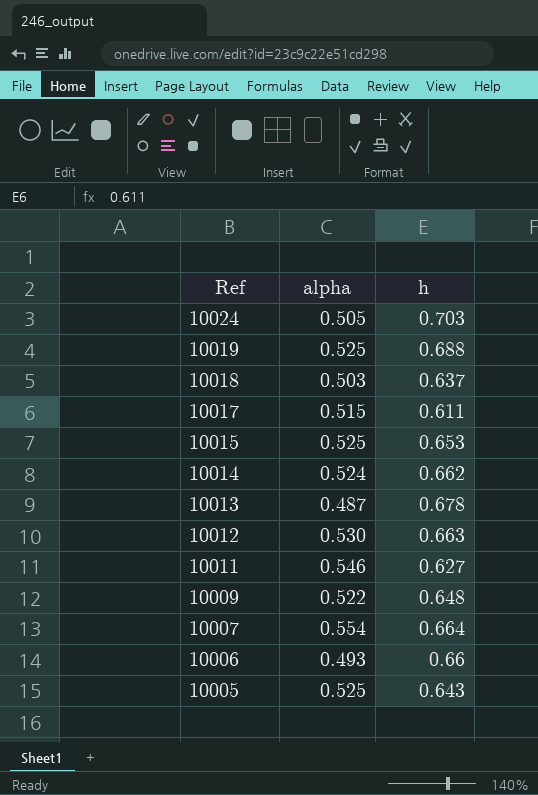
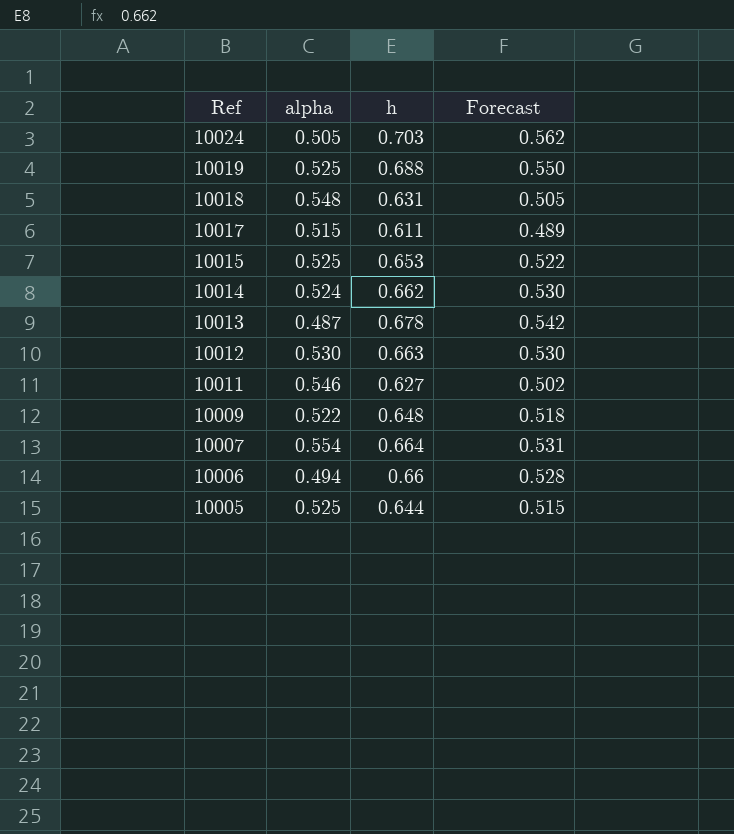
column Forecast | formula: none -> [h] * 0.8
10018 | alpha: 0.503 -> 0.548
10018 | h: 0.637 -> 0.631
10006 | alpha: 0.493 -> 0.494
10005 | h: 0.643 -> 0.644

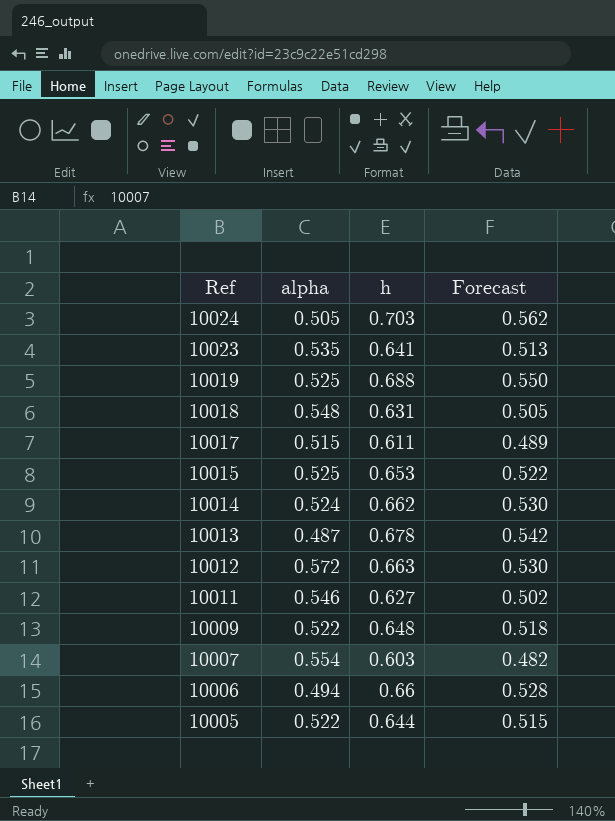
row 10023: none -> 0.535 | 0.641 | 0.513
10012 | alpha: 0.530 -> 0.572
10007 | h: 0.664 -> 0.603
10007 | Forecast: 0.531 -> 0.482
10005 | alpha: 0.525 -> 0.522

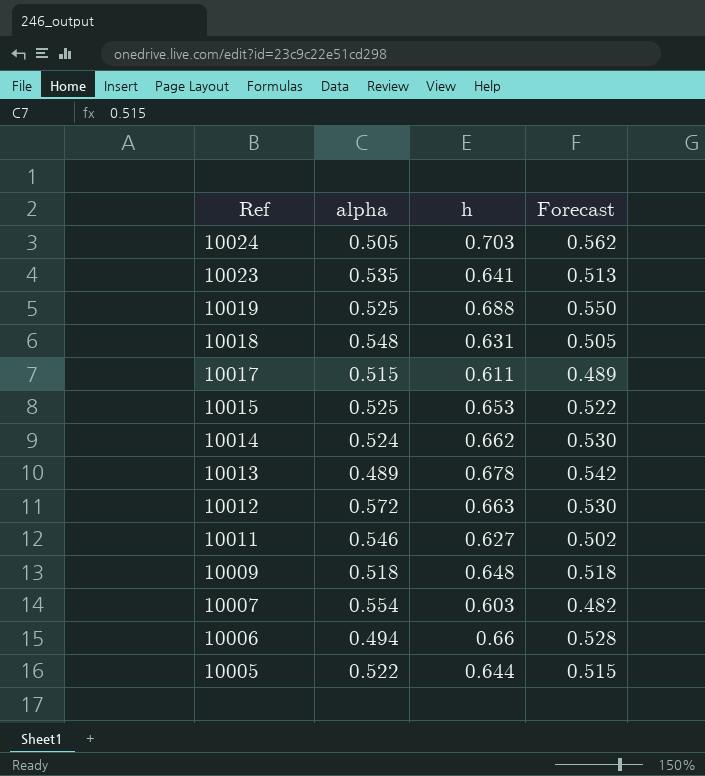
10013 | alpha: 0.487 -> 0.489
10009 | alpha: 0.522 -> 0.518

